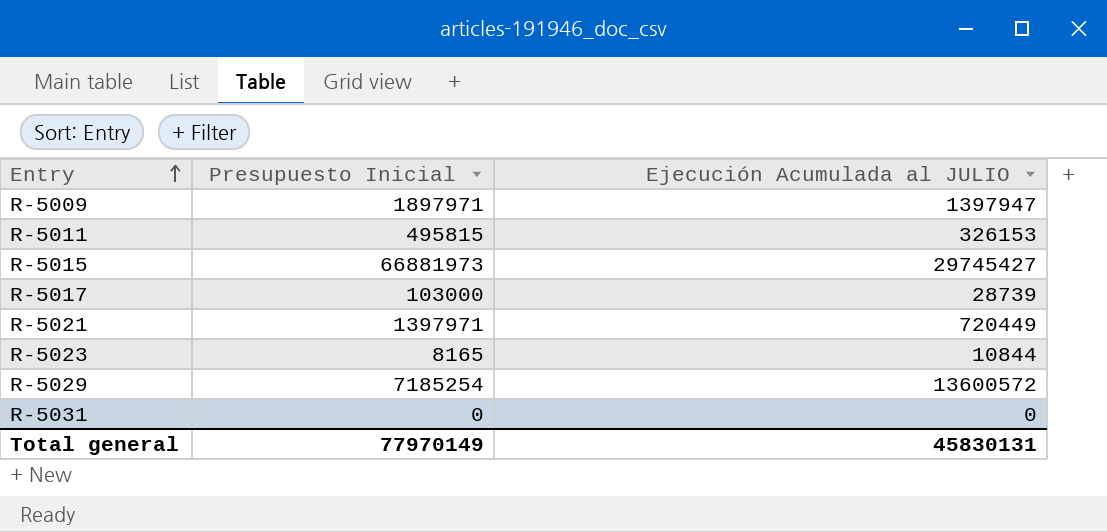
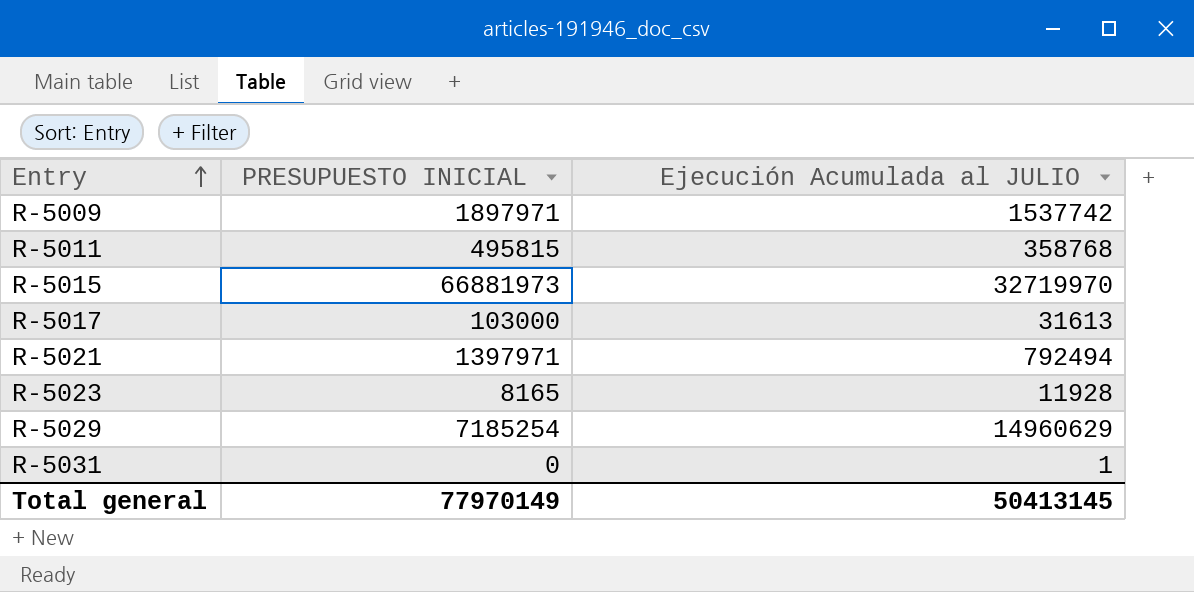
column name: Presupuesto Inicial -> PRESUPUESTO INICIAL
R-5009 | Ejecución Acumulada al JULIO: 1397947 -> 1537742
R-5011 | Ejecución Acumulada al JULIO: 326153 -> 358768
R-5015 | Ejecución Acumulada al JULIO: 29745427 -> 32719970
R-5017 | Ejecución Acumulada al JULIO: 28739 -> 31613
R-5021 | Ejecución Acumulada al JULIO: 720449 -> 792494
R-5023 | Ejecución Acumulada al JULIO: 10844 -> 11928
R-5029 | Ejecución Acumulada al JULIO: 13600572 -> 14960629
R-5031 | Ejecución Acumulada al JULIO: 0 -> 1
Total general | Ejecución Acumulada al JULIO: 45830131 -> 50413145

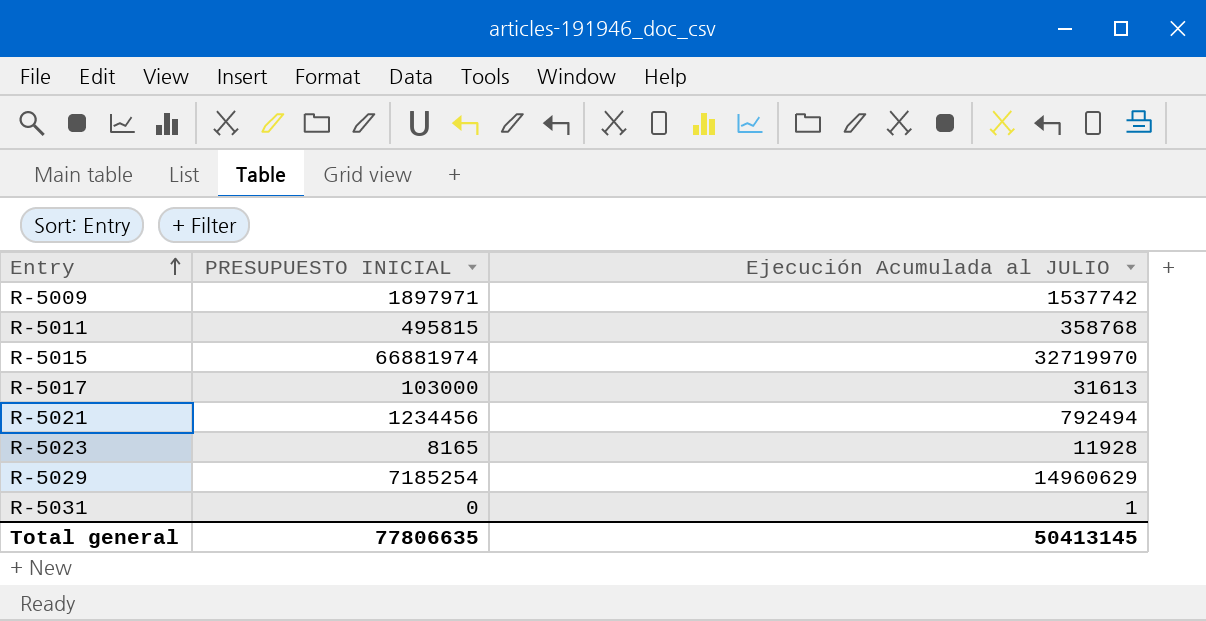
R-5015 | PRESUPUESTO INICIAL: 66881973 -> 66881974
R-5021 | PRESUPUESTO INICIAL: 1397971 -> 1234456
Total general | PRESUPUESTO INICIAL: 77970149 -> 77806635

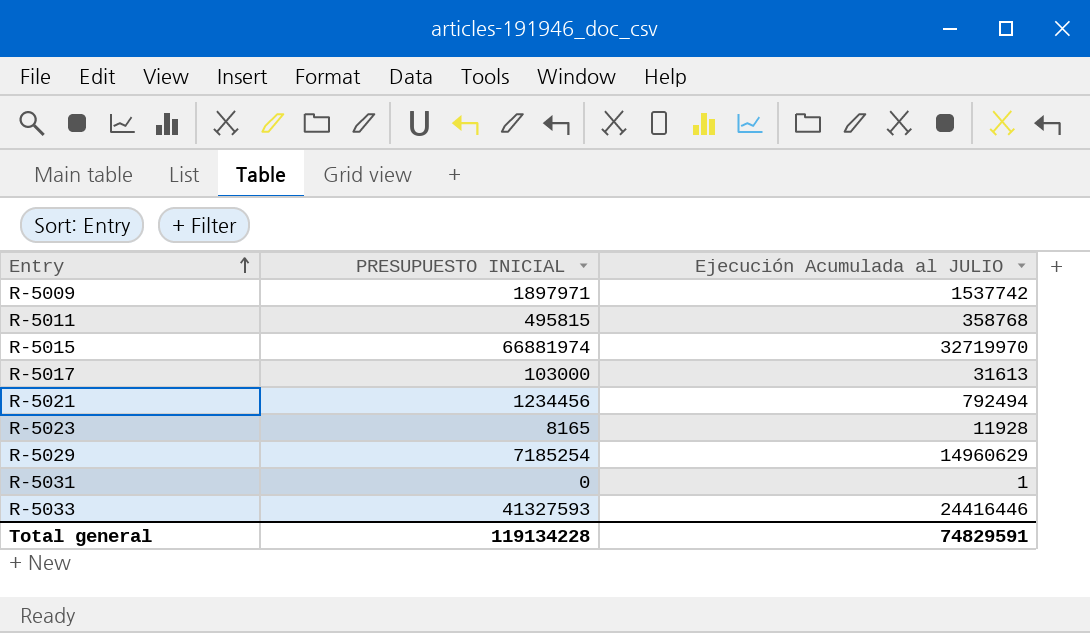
row R-5033: none -> 41327593 | 24416446
Total general | PRESUPUESTO INICIAL: 77806635 -> 119134228
Total general | Ejecución Acumulada al JULIO: 50413145 -> 74829591

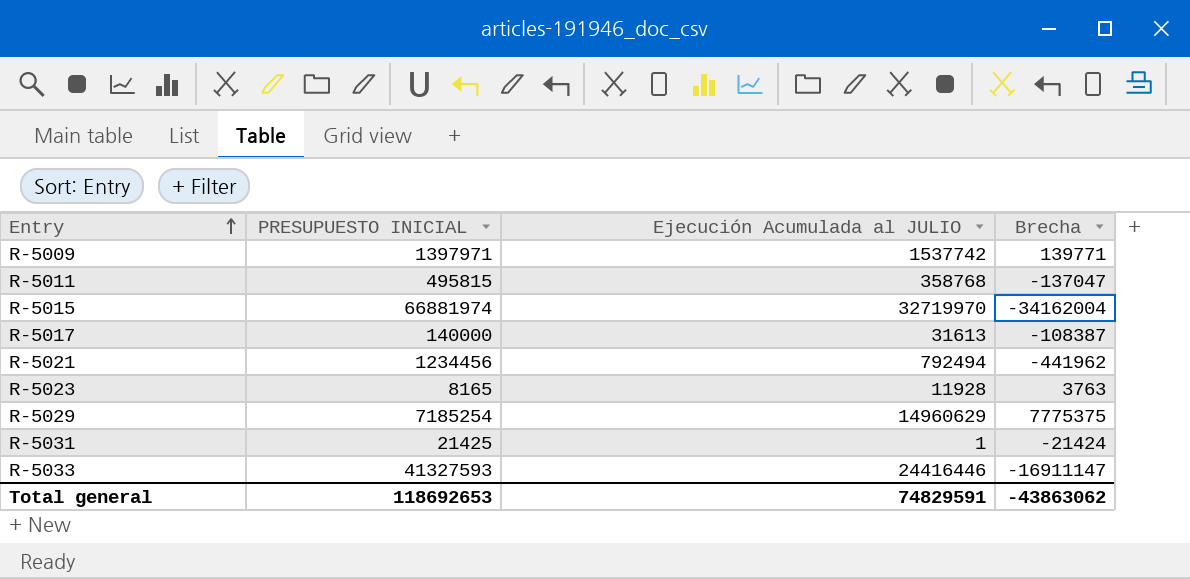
column Brecha | formula: none -> [Ejecución Acumulada al JULIO] - [PRESUPUESTO INICIAL]
R-5009 | PRESUPUESTO INICIAL: 1897971 -> 1397971
R-5017 | PRESUPUESTO INICIAL: 103000 -> 140000
R-5031 | PRESUPUESTO INICIAL: 0 -> 21425
Total general | PRESUPUESTO INICIAL: 119134228 -> 118692653

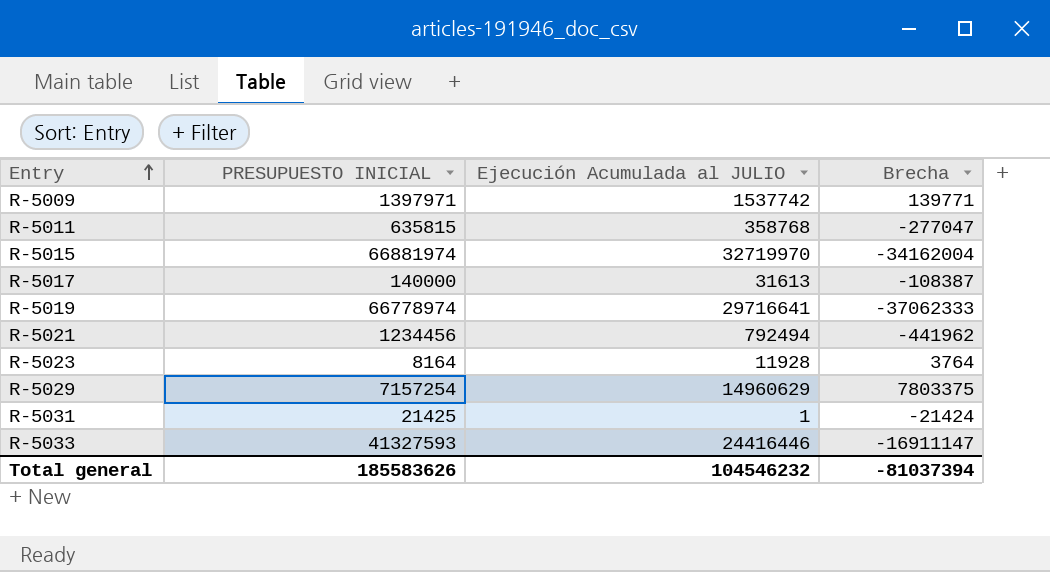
R-5011 | PRESUPUESTO INICIAL: 495815 -> 635815
R-5011 | Brecha: -137047 -> -277047
row R-5019: none -> 66778974 | 29716641 | -37062333
R-5023 | PRESUPUESTO INICIAL: 8165 -> 8164
R-5023 | Brecha: 3763 -> 3764
R-5029 | PRESUPUESTO INICIAL: 7185254 -> 7157254
R-5029 | Brecha: 7775375 -> 7803375
Total general | PRESUPUESTO INICIAL: 118692653 -> 185583626
Total general | Ejecución Acumulada al JULIO: 74829591 -> 104546232
Total general | Brecha: -43863062 -> -81037394

